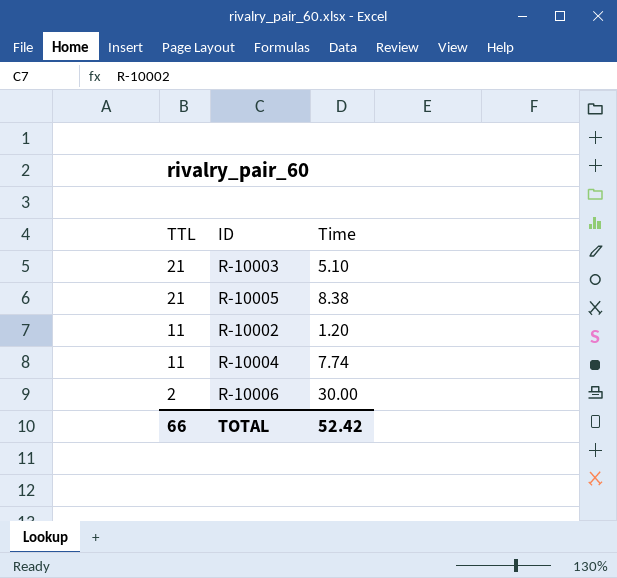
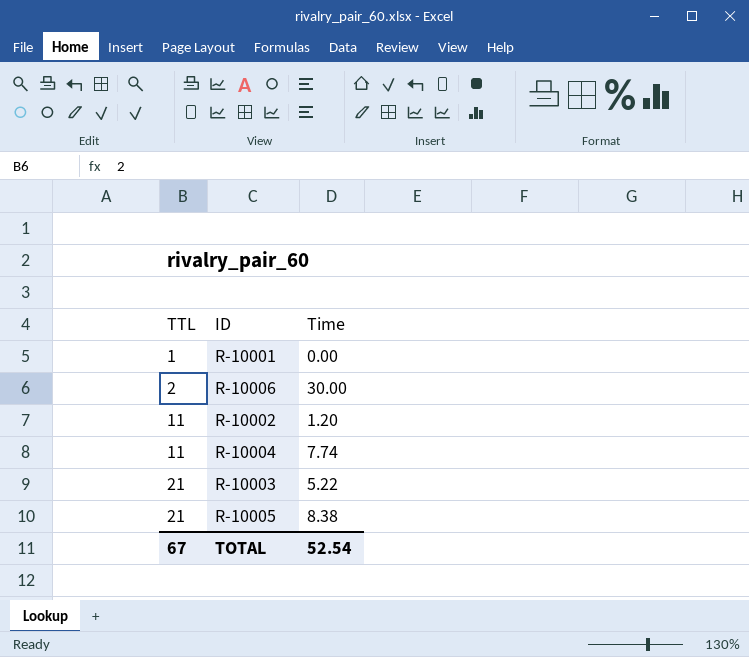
row order: TTL descending -> TTL ascending
row R-10001: none -> 1 | 0.00
R-10003 | Time: 5.10 -> 5.22
TOTAL | TTL: 66 -> 67
TOTAL | Time: 52.42 -> 52.54

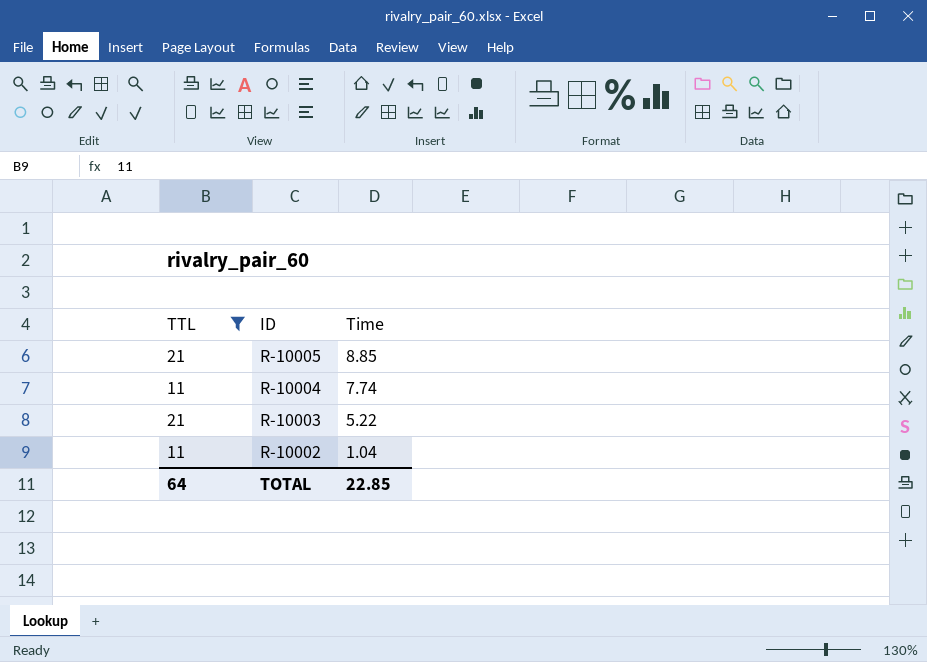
filter: none -> TTL >= 11
row order: TTL ascending -> ID descending
R-10005 | Time: 8.38 -> 8.85
R-10002 | Time: 1.20 -> 1.04
TOTAL | TTL: 67 -> 64
TOTAL | Time: 52.54 -> 22.85

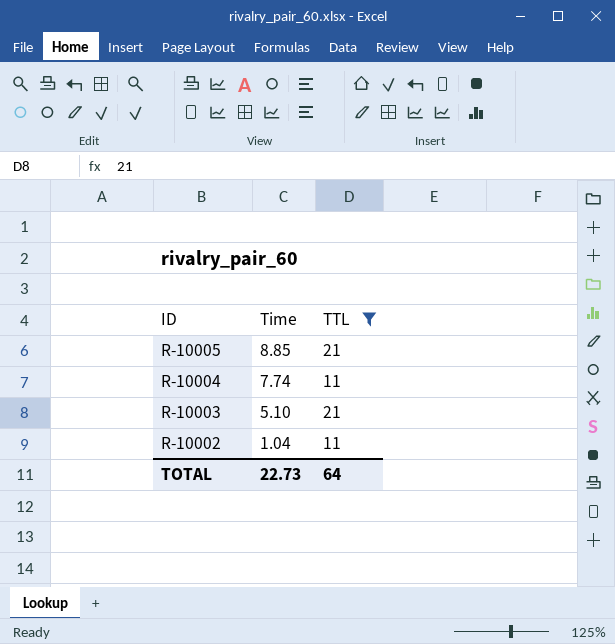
column TTL | position: 1 -> 3
R-10003 | Time: 5.22 -> 5.10
TOTAL | Time: 22.85 -> 22.73

